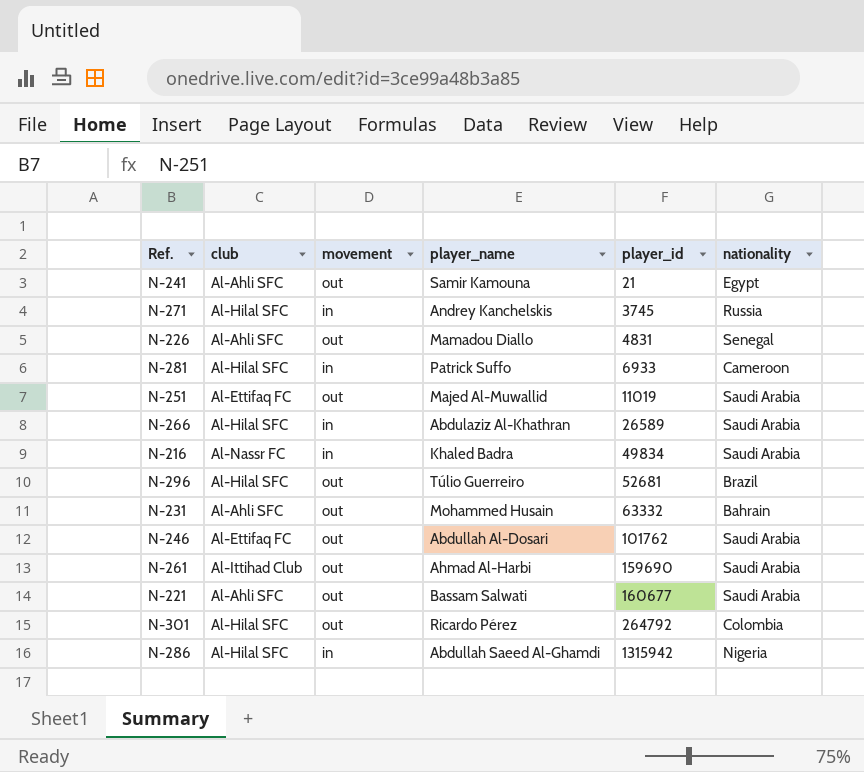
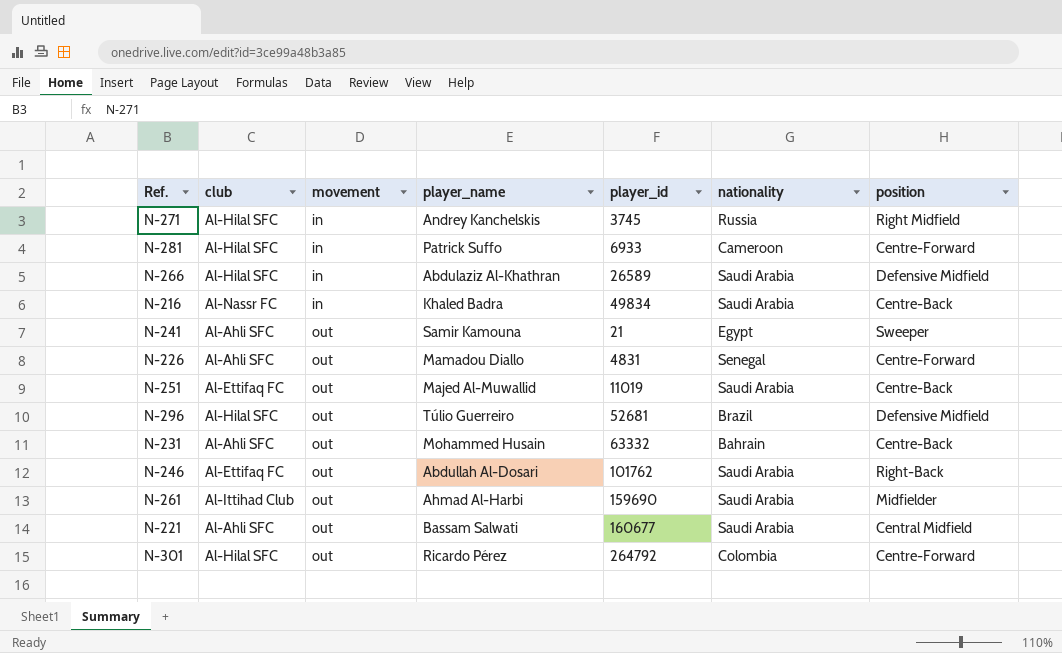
row order: player_id ascending -> movement ascending
column position | position: none -> 7
row N-286: Al-Hilal SFC | in | Abdullah Saeed Al-Ghamdi | 1315942 | Nigeria -> none

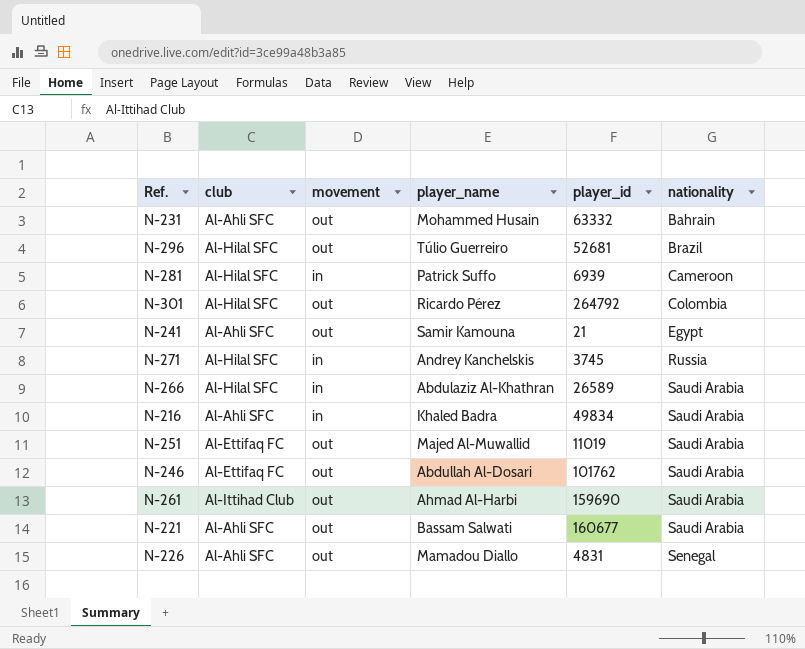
row order: movement ascending -> nationality ascending
column position | position: 7 -> none
N-281 | player_id: 6933 -> 6939
N-216 | club: Al-Nassr FC -> Al-Ahli SFC

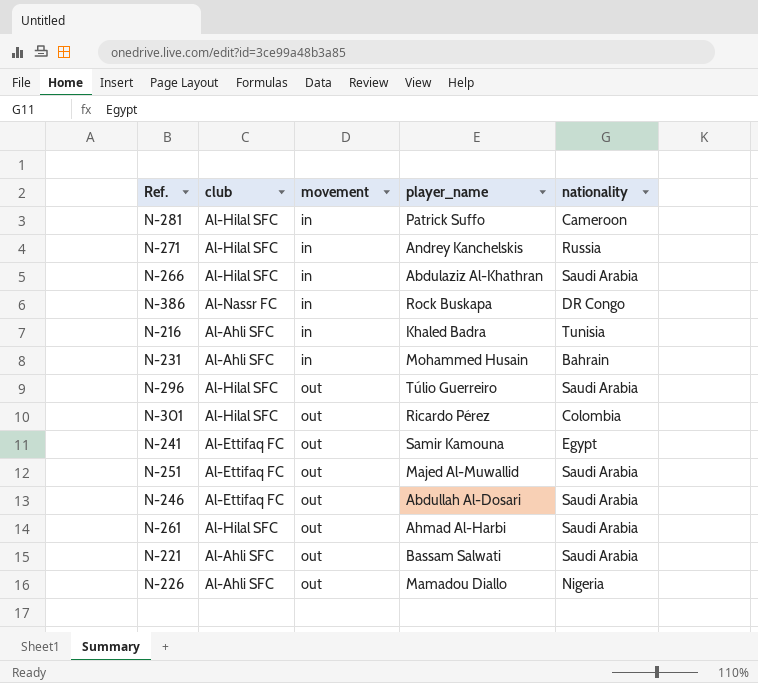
row order: nationality ascending -> movement ascending
column player_id | position: 5 -> none
row N-386: none -> Al-Nassr FC | in | Rock Buskapa | DR Congo
N-216 | nationality: Saudi Arabia -> Tunisia
N-231 | movement: out -> in
N-296 | nationality: Brazil -> Saudi Arabia
N-241 | club: Al-Ahli SFC -> Al-Ettifaq FC
N-261 | club: Al-Ittihad Club -> Al-Hilal SFC
N-226 | nationality: Senegal -> Nigeria

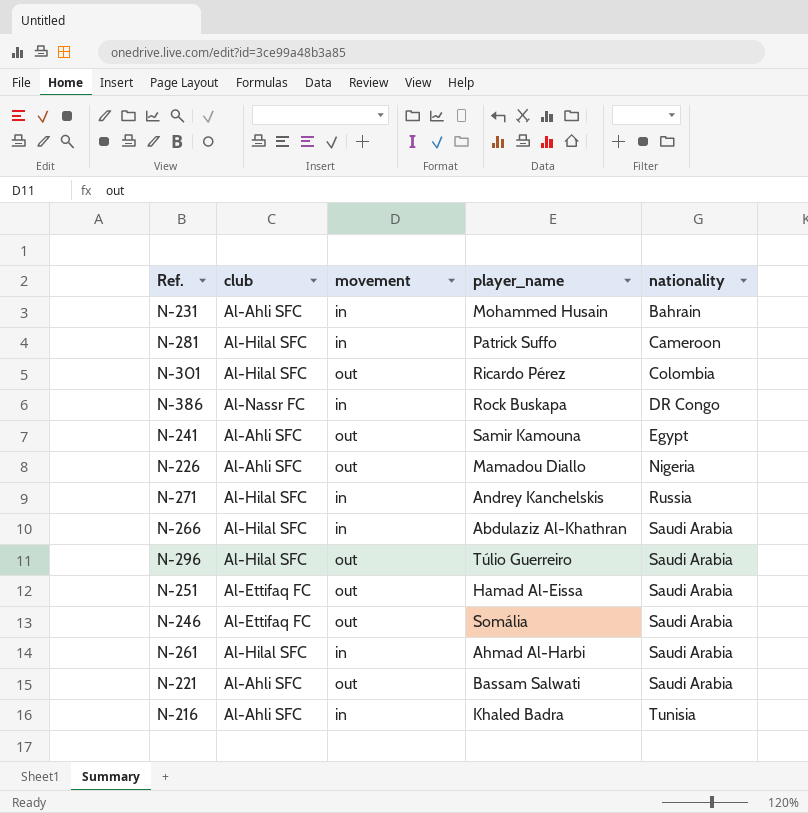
row order: movement ascending -> nationality ascending
N-241 | club: Al-Ettifaq FC -> Al-Ahli SFC
N-251 | player_name: Majed Al-Muwallid -> Hamad Al-Eissa
N-246 | player_name: Abdullah Al-Dosari -> Somália
N-261 | movement: out -> in

